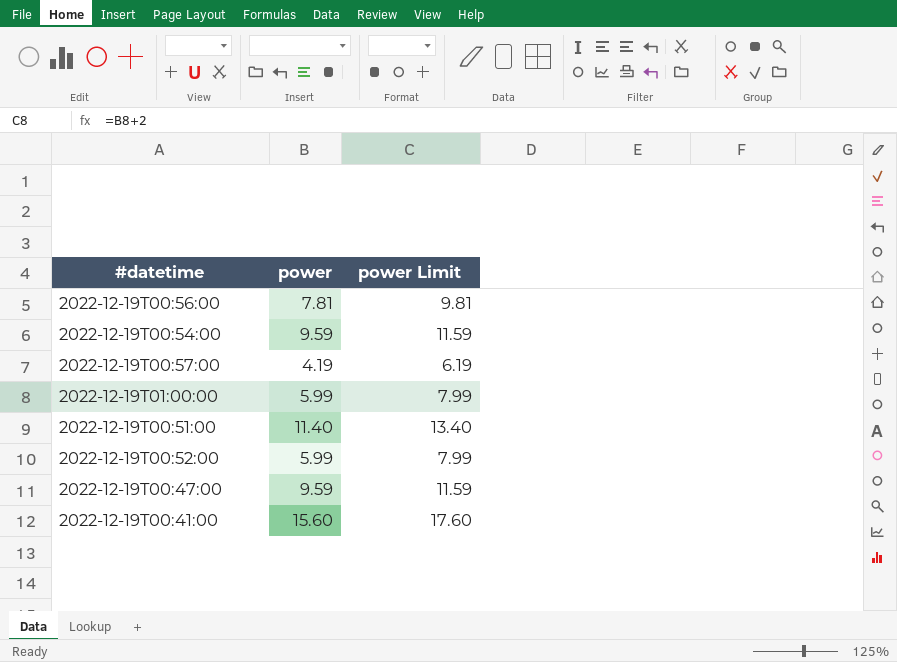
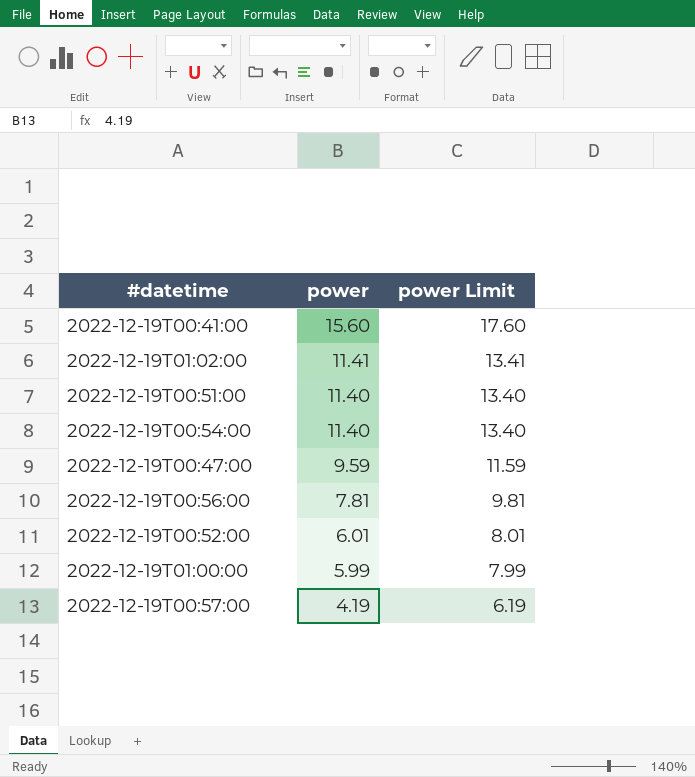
row order: none -> power descending
row 2022-12-19T01:02:00: none -> 11.41 | 13.41
2022-12-19T00:54:00 | power: 9.59 -> 11.40
2022-12-19T00:54:00 | power Limit: 11.59 -> 13.40
2022-12-19T00:52:00 | power: 5.99 -> 6.01
2022-12-19T00:52:00 | power Limit: 7.99 -> 8.01

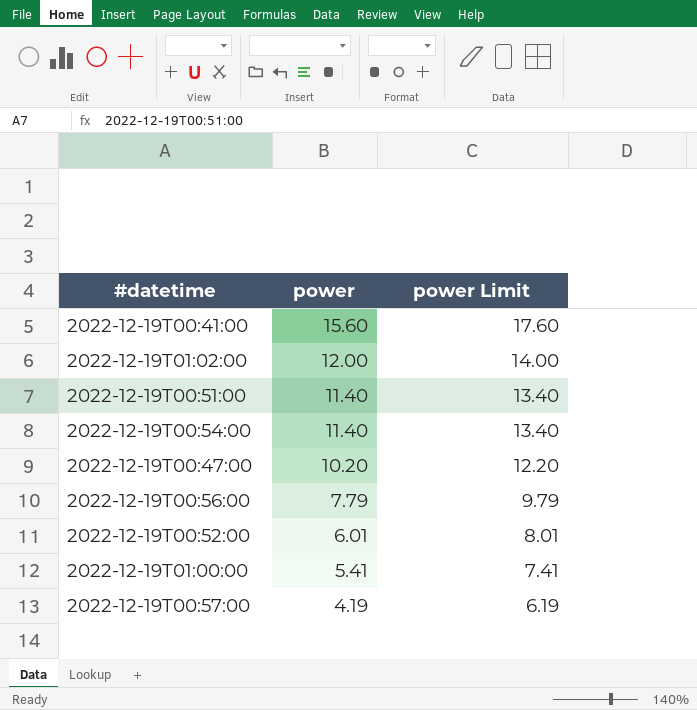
2022-12-19T01:02:00 | power: 11.41 -> 12.00
2022-12-19T01:02:00 | power Limit: 13.41 -> 14.00
2022-12-19T00:47:00 | power: 9.59 -> 10.20
2022-12-19T00:47:00 | power Limit: 11.59 -> 12.20
2022-12-19T00:56:00 | power: 7.81 -> 7.79
2022-12-19T00:56:00 | power Limit: 9.81 -> 9.79
2022-12-19T01:00:00 | power: 5.99 -> 5.41
2022-12-19T01:00:00 | power Limit: 7.99 -> 7.41

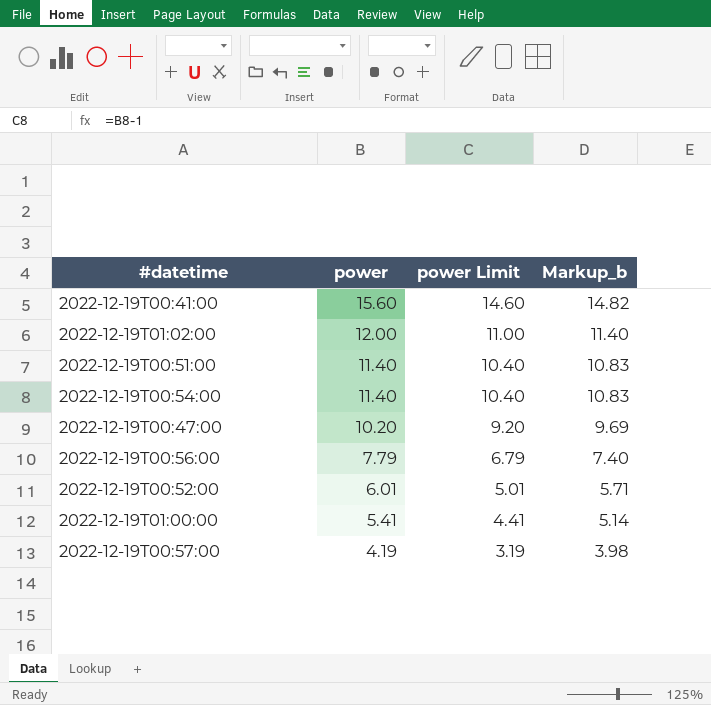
column power Limit | formula: [power] + 2 -> [power] - 1
column Markup_b | formula: none -> [power] * 0.95

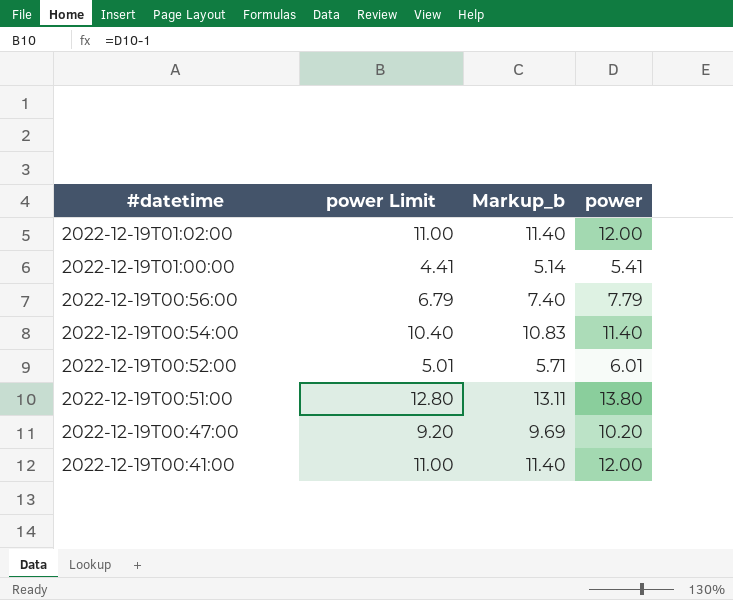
row order: power descending -> #datetime descending
column power | position: 2 -> 4
row 2022-12-19T00:57:00: 4.19 | 3.19 | 3.98 -> none
2022-12-19T00:51:00 | power Limit: 10.40 -> 12.80
2022-12-19T00:51:00 | Markup_b: 10.83 -> 13.11
2022-12-19T00:51:00 | power: 11.40 -> 13.80
2022-12-19T00:41:00 | power Limit: 14.60 -> 11.00
2022-12-19T00:41:00 | Markup_b: 14.82 -> 11.40
2022-12-19T00:41:00 | power: 15.60 -> 12.00

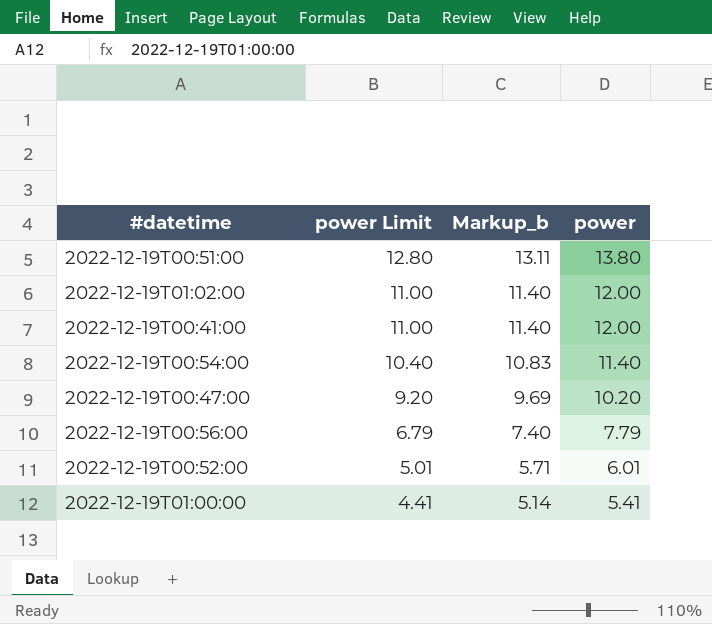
row order: #datetime descending -> power Limit descending

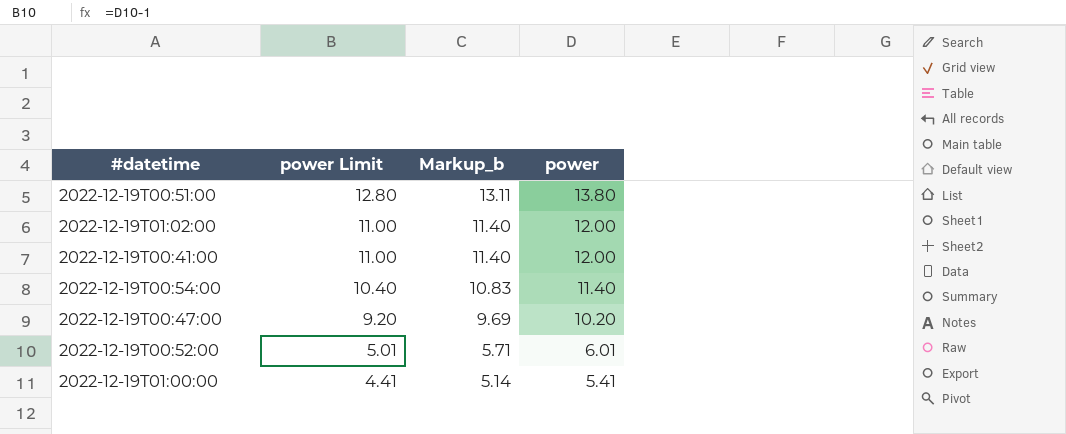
row 2022-12-19T00:56:00: 6.79 | 7.40 | 7.79 -> none

